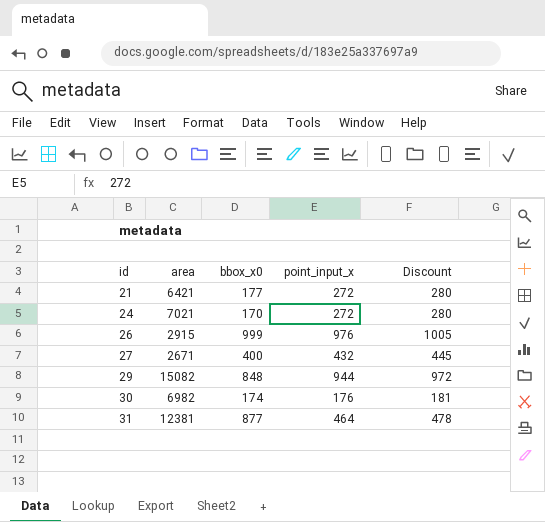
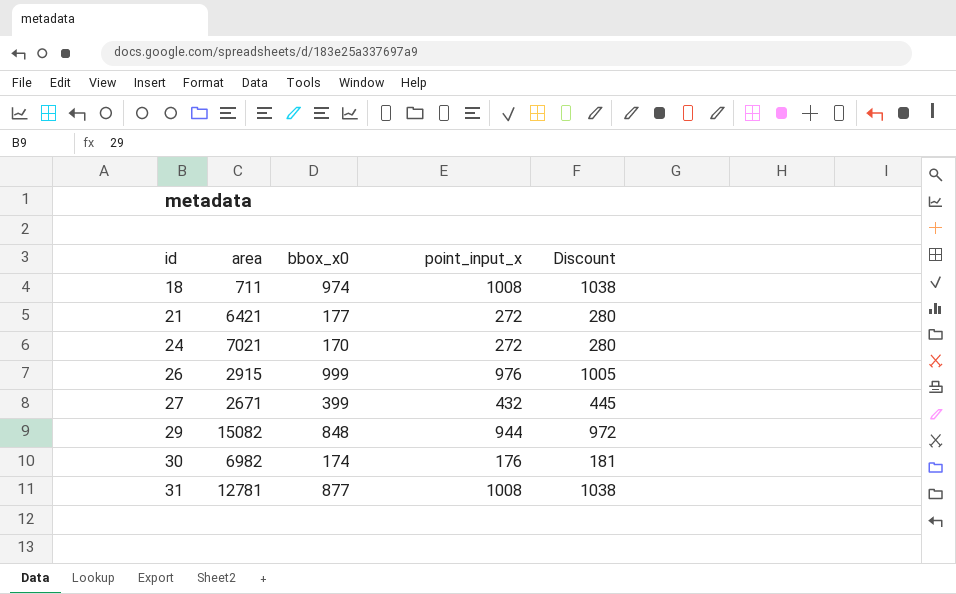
row 18: none -> 711 | 974 | 1008 | 1038
27 | bbox_x0: 400 -> 399
31 | area: 12381 -> 12781
31 | point_input_x: 464 -> 1008
31 | Discount: 478 -> 1038

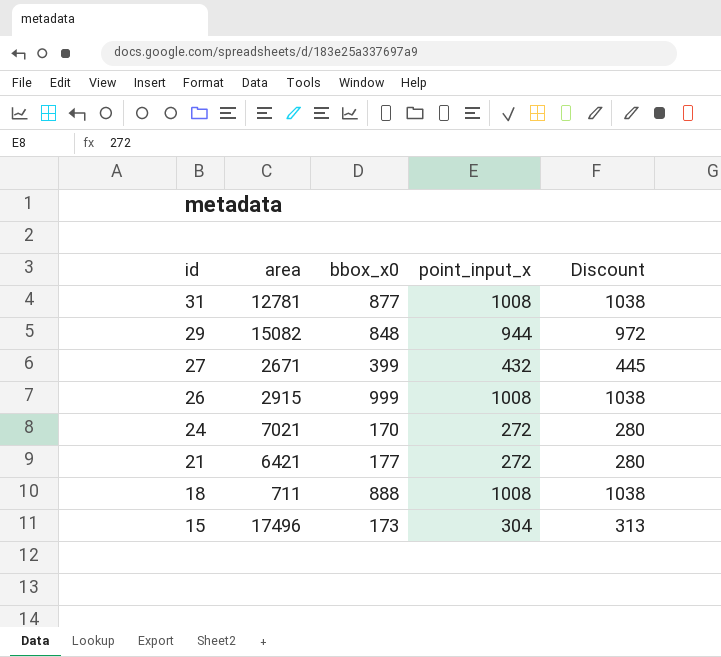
row order: id ascending -> id descending
row 30: 6982 | 174 | 176 | 181 -> none
26 | point_input_x: 976 -> 1008
26 | Discount: 1005 -> 1038
18 | bbox_x0: 974 -> 888
row 15: none -> 17496 | 173 | 304 | 313

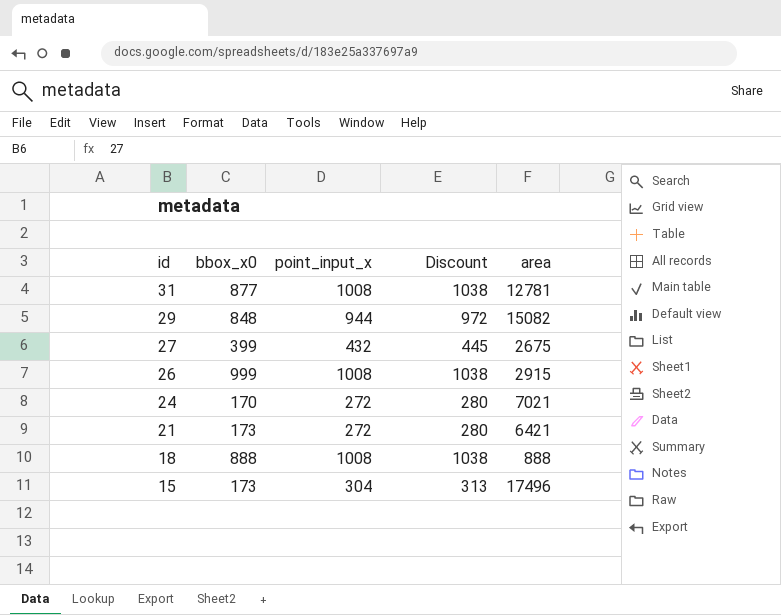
column area | position: 2 -> 5
27 | area: 2671 -> 2675
21 | bbox_x0: 177 -> 173
18 | area: 711 -> 888

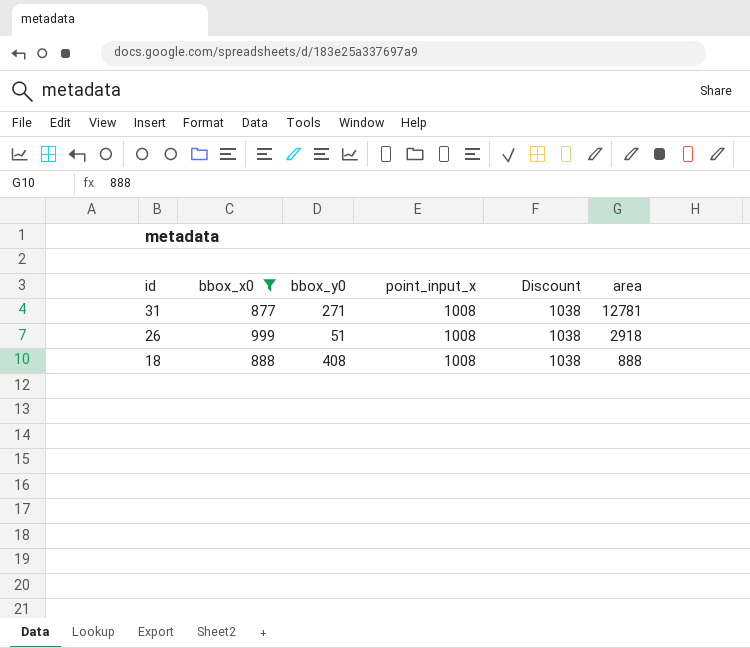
filter: none -> bbox_x0 >= 877
column bbox_y0 | position: none -> 3
26 | area: 2915 -> 2918

